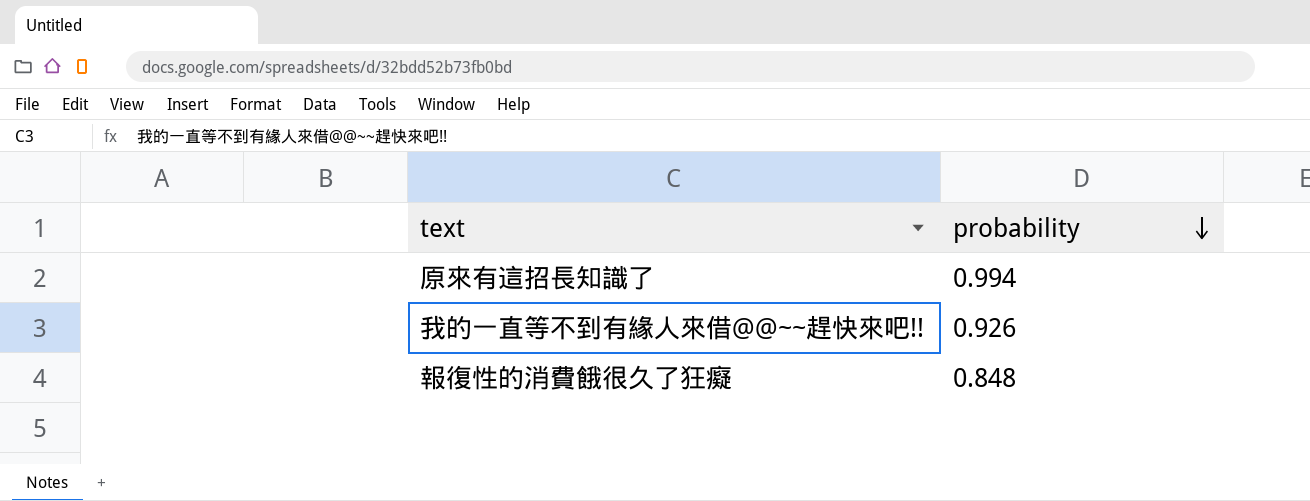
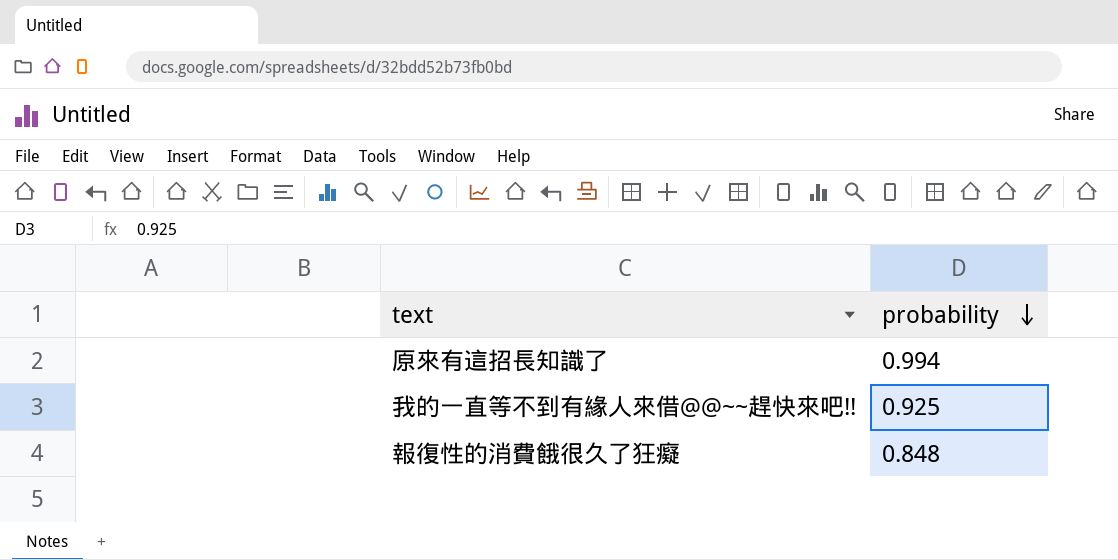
我的一直等不到有緣人來借@@~~趕快來吧!! | probability: 0.926 -> 0.925

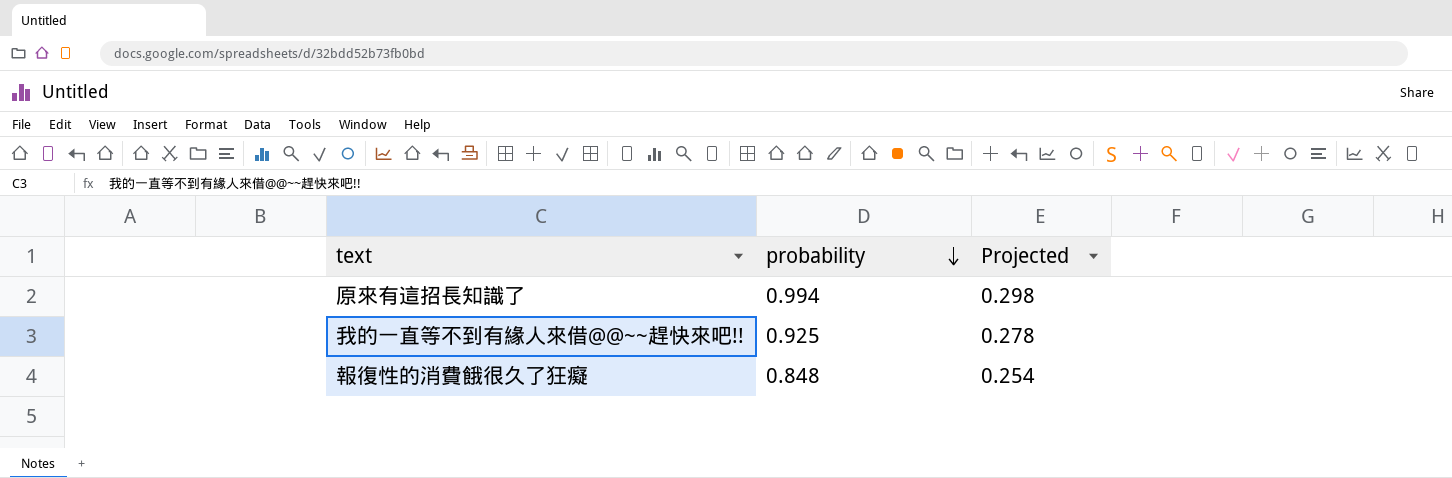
column Projected | formula: none -> [probability] * 0.3

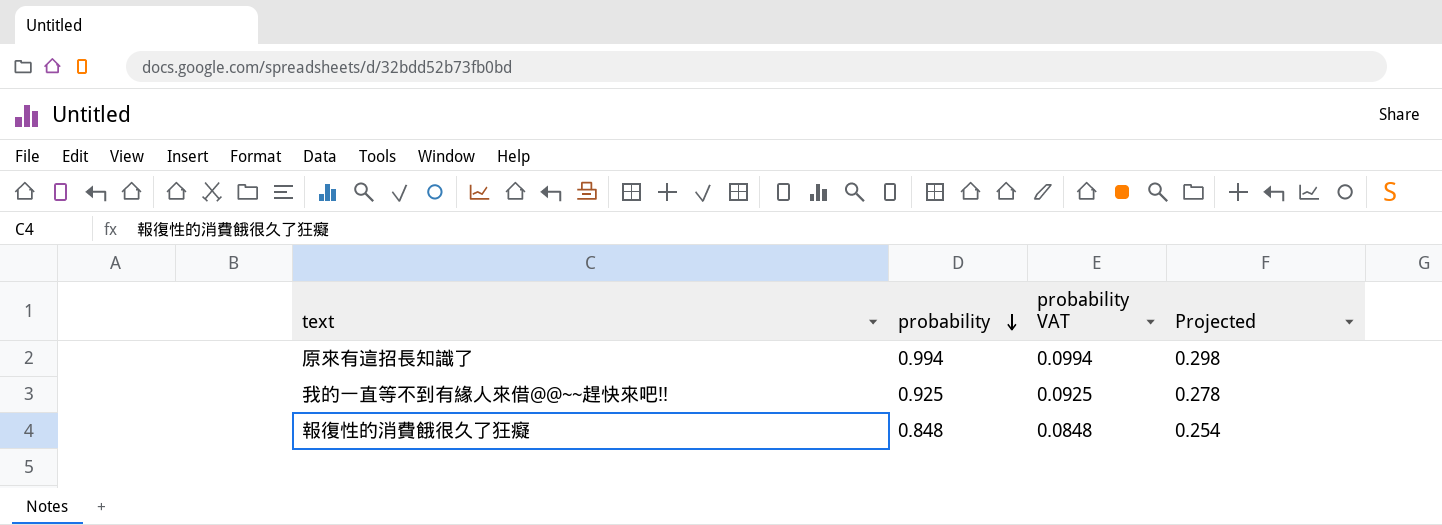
column probability VAT | formula: none -> [probability] * 0.1

